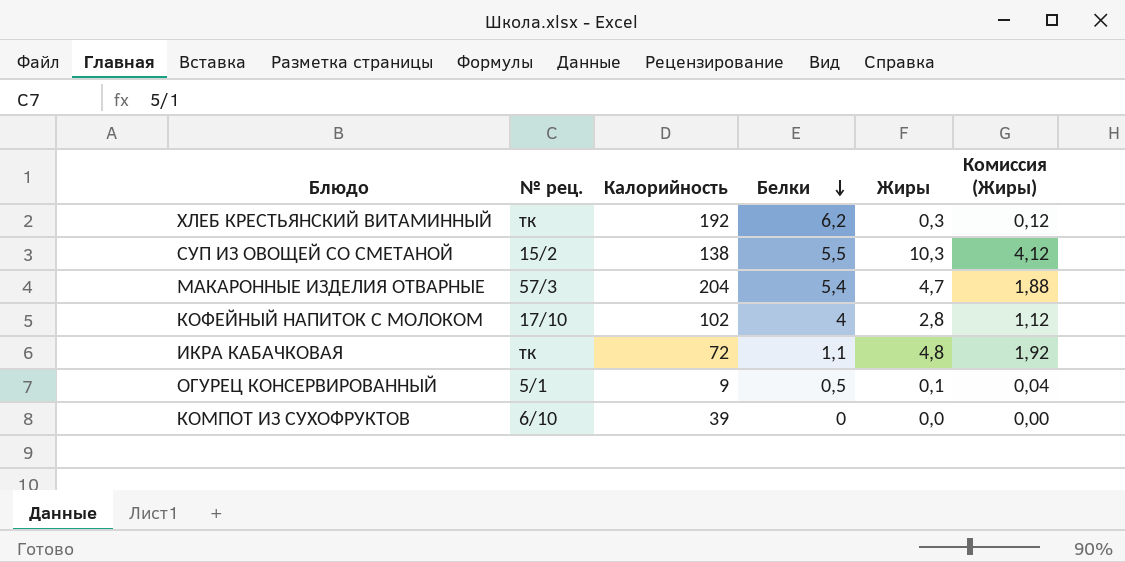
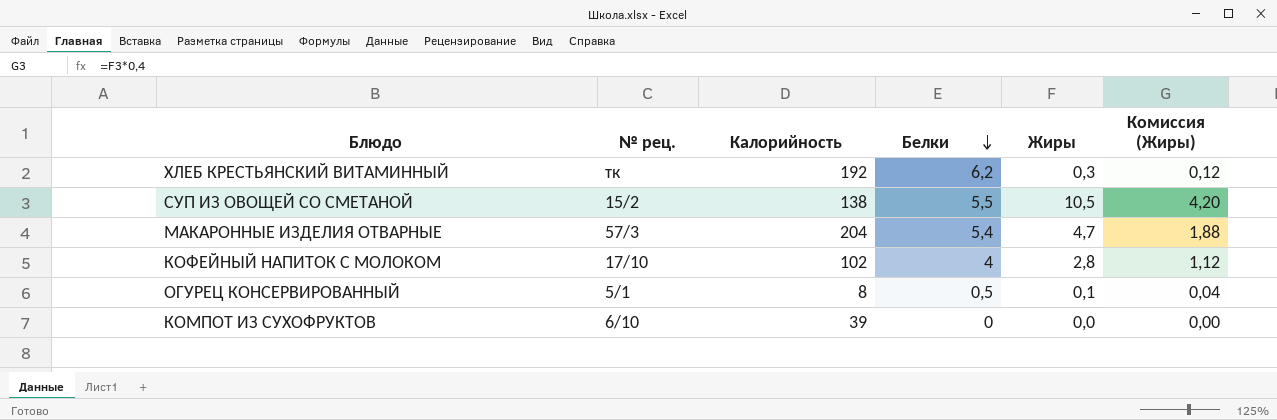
row ИКРА КАБАЧКОВАЯ: тк | 72 | 1,1 | 4,8 | 1,92 -> none
СУП ИЗ ОВОЩЕЙ СО СМЕТАНОЙ | Жиры: 10,3 -> 10,5
СУП ИЗ ОВОЩЕЙ СО СМЕТАНОЙ | Комиссия (Жиры): 4,12 -> 4,20
ОГУРЕЦ КОНСЕРВИРОВАННЫЙ | Калорийность: 9 -> 8

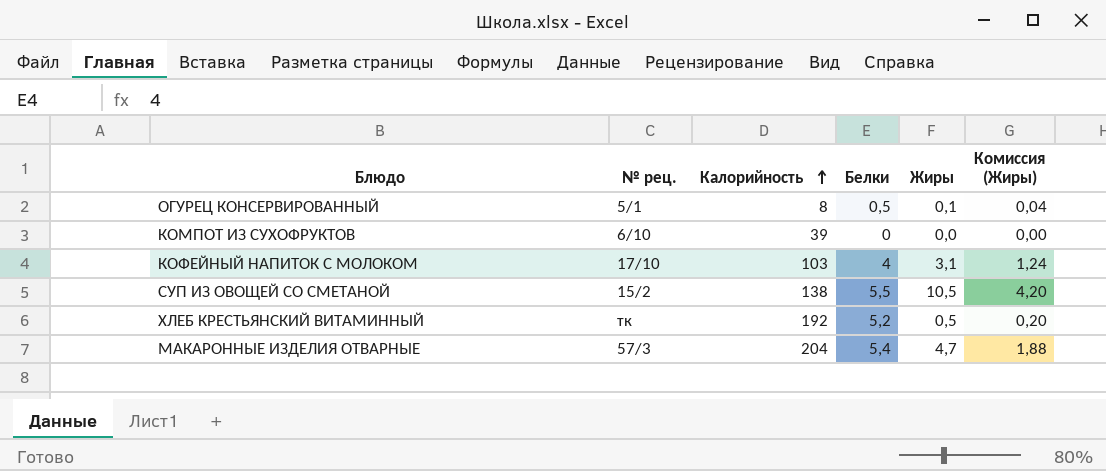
row order: Белки descending -> Калорийность ascending
КОФЕЙНЫЙ НАПИТОК С МОЛОКОМ | Калорийность: 102 -> 103
КОФЕЙНЫЙ НАПИТОК С МОЛОКОМ | Жиры: 2,8 -> 3,1
КОФЕЙНЫЙ НАПИТОК С МОЛОКОМ | Комиссия (Жиры): 1,12 -> 1,24
ХЛЕБ КРЕСТЬЯНСКИЙ ВИТАМИННЫЙ | Белки: 6,2 -> 5,2
ХЛЕБ КРЕСТЬЯНСКИЙ ВИТАМИННЫЙ | Жиры: 0,3 -> 0,5
ХЛЕБ КРЕСТЬЯНСКИЙ ВИТАМИННЫЙ | Комиссия (Жиры): 0,12 -> 0,20

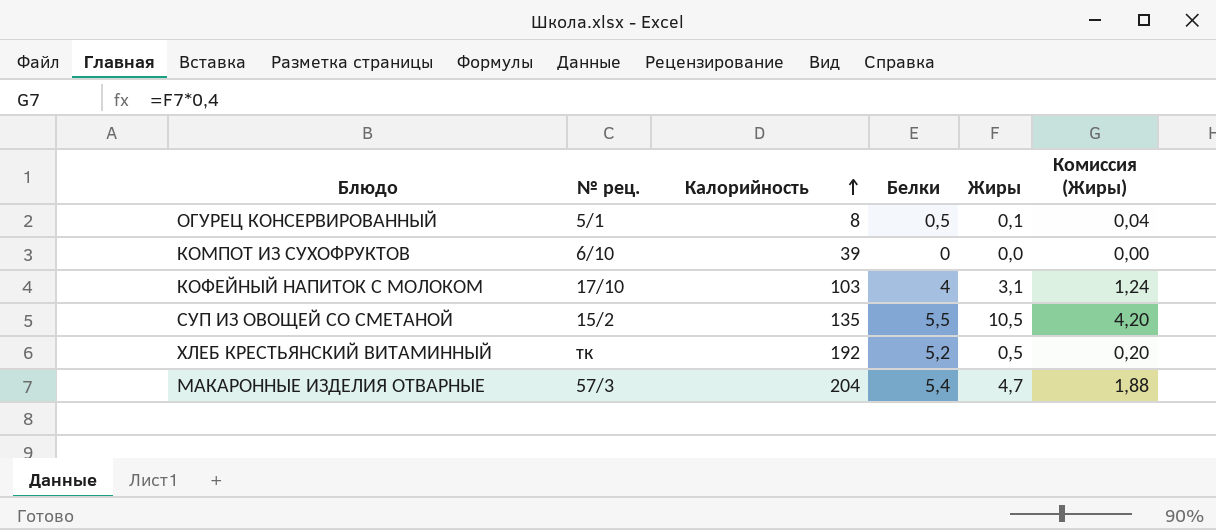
СУП ИЗ ОВОЩЕЙ СО СМЕТАНОЙ | Калорийность: 138 -> 135

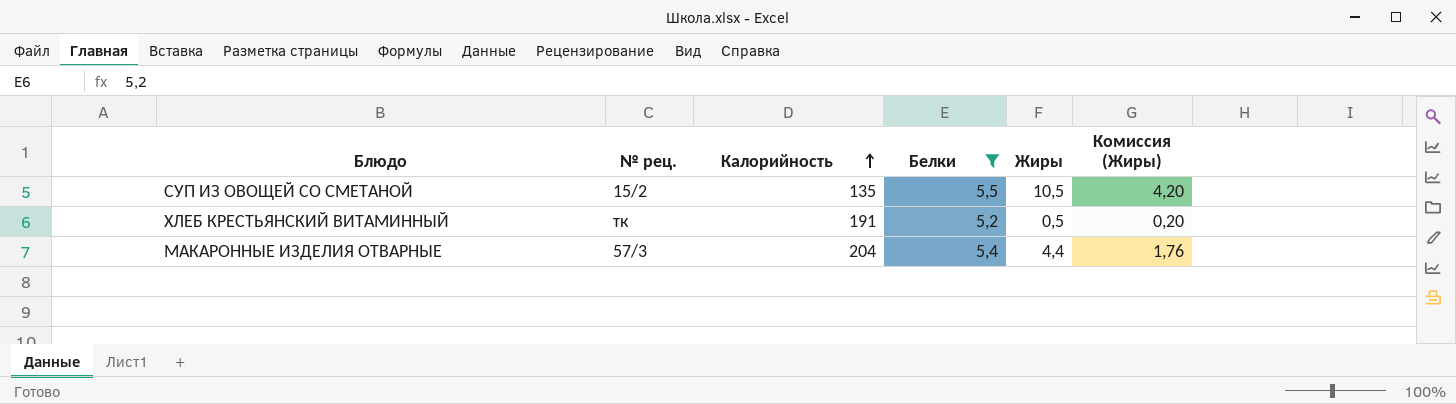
filter: none -> Белки >= 5,2
ХЛЕБ КРЕСТЬЯНСКИЙ ВИТАМИННЫЙ | Калорийность: 192 -> 191
МАКАРОННЫЕ ИЗДЕЛИЯ ОТВАРНЫЕ | Жиры: 4,7 -> 4,4
МАКАРОННЫЕ ИЗДЕЛИЯ ОТВАРНЫЕ | Комиссия (Жиры): 1,88 -> 1,76

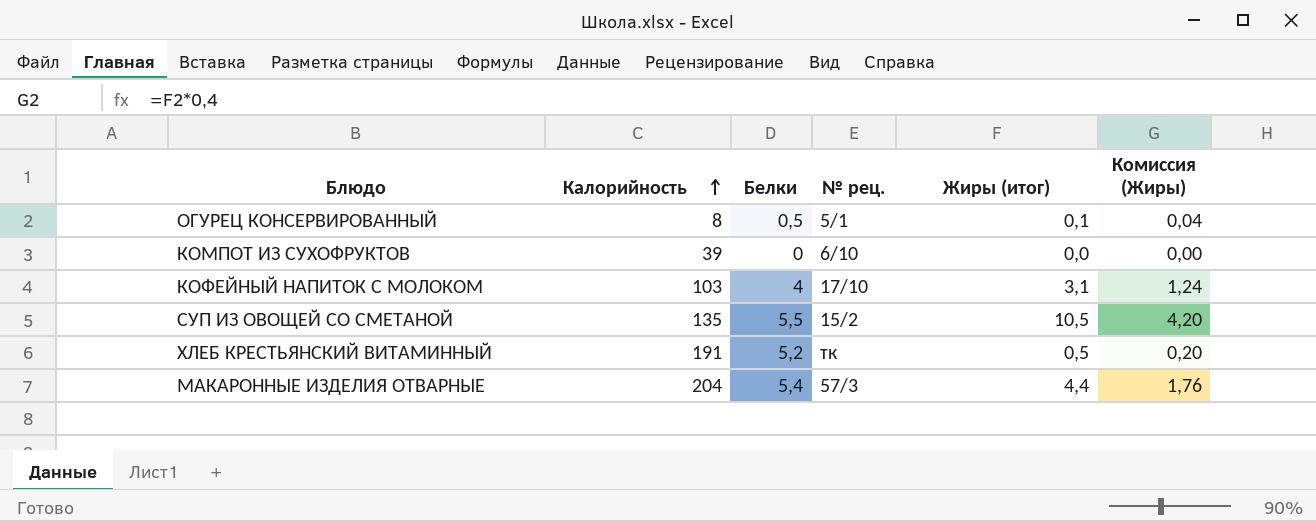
filter: Белки >= 5,2 -> none
column № рец. | position: 2 -> 4
column name: Жиры -> Жиры (итог)

